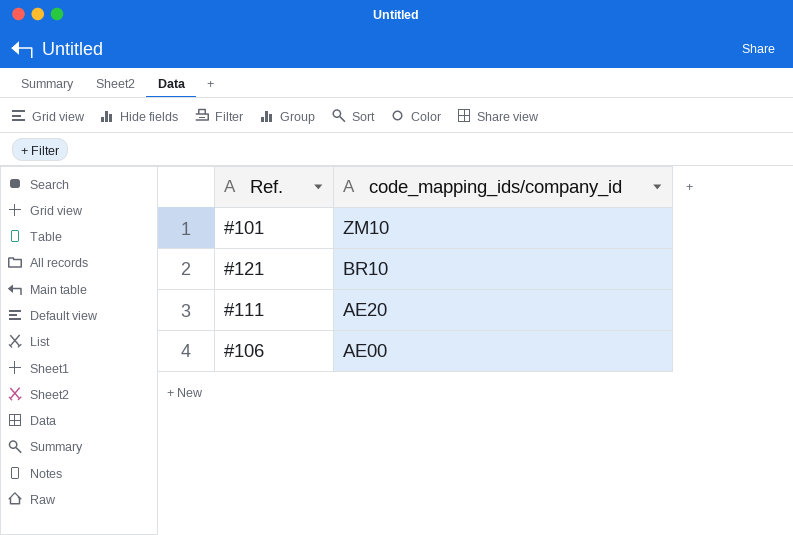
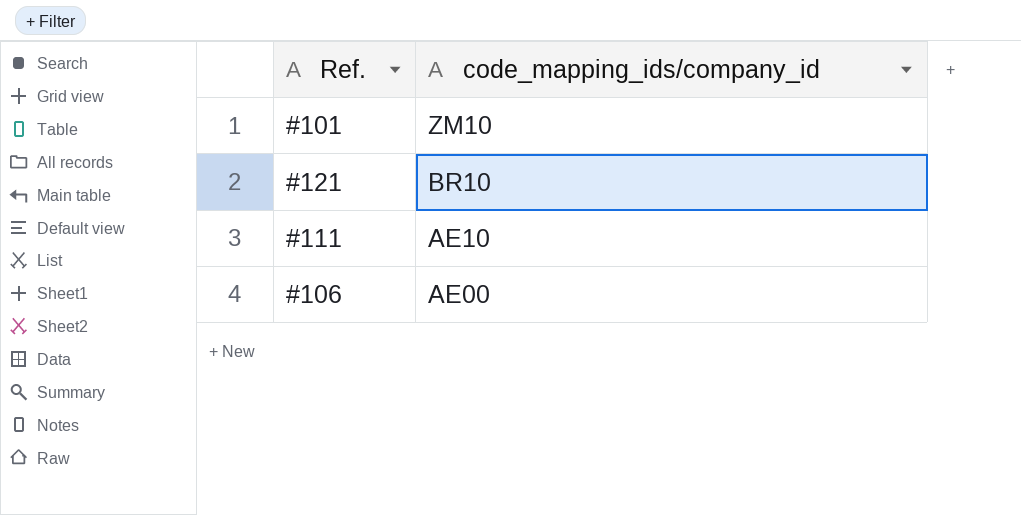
#111 | code_mapping_ids/company_id: AE20 -> AE10

